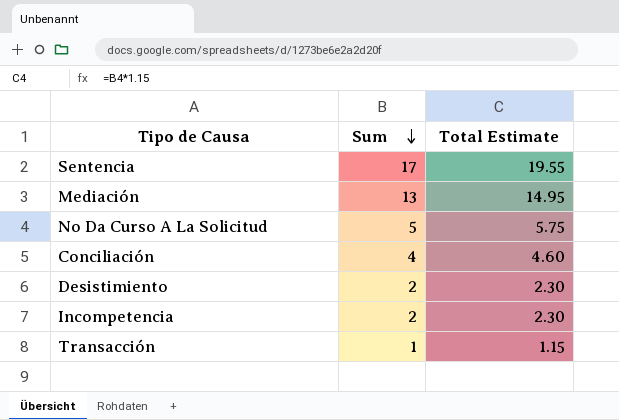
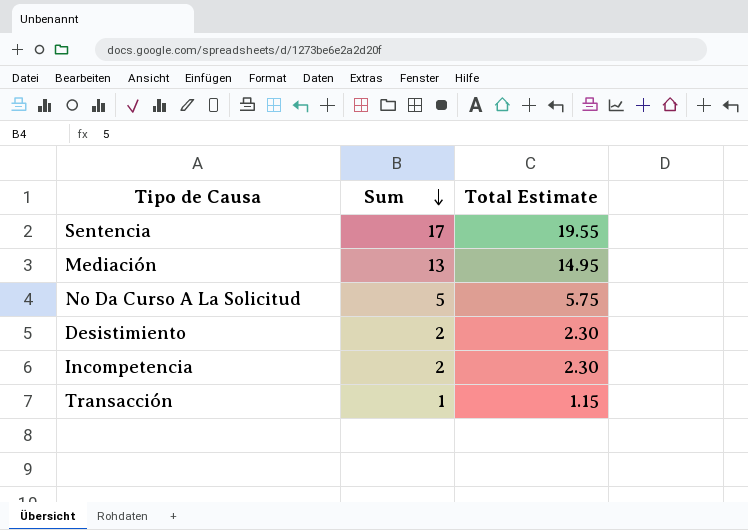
row Conciliación: 4 | 4.60 -> none

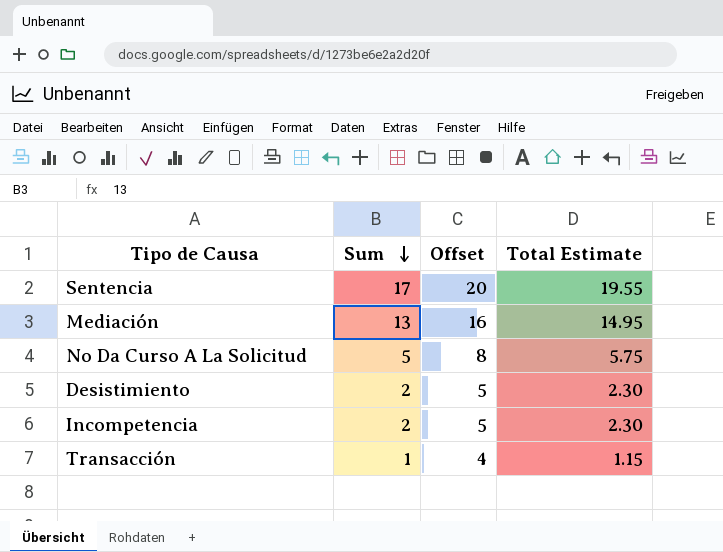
column Offset | formula: none -> [Sum] + 3

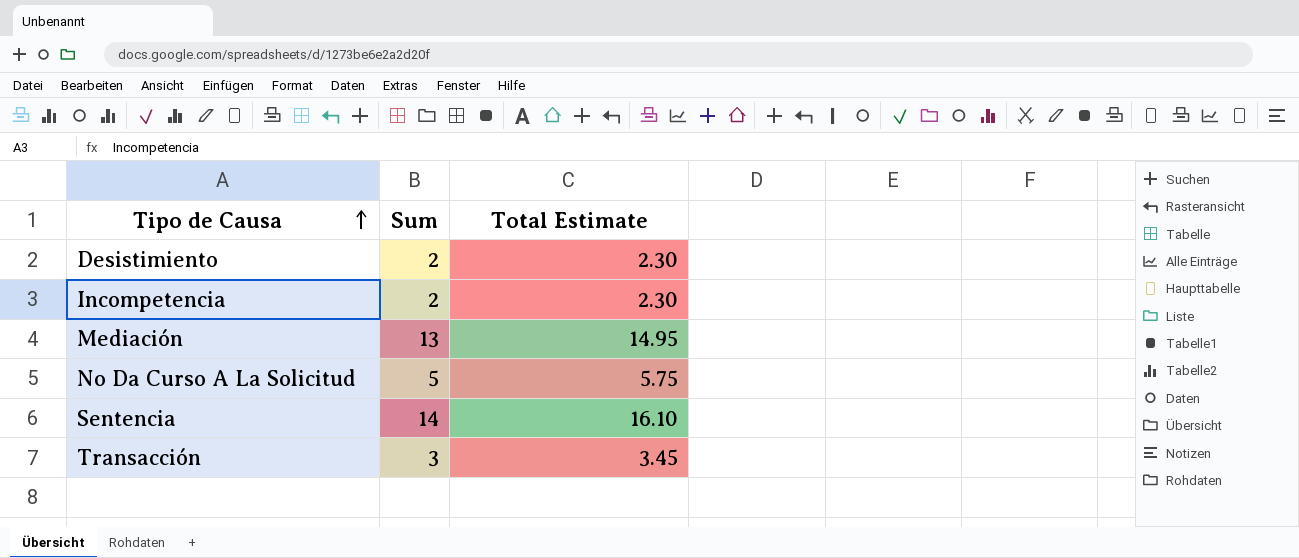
row order: Sum descending -> Tipo de Causa ascending
column Offset | formula: [Sum] + 3 -> none
Sentencia | Sum: 17 -> 14
Sentencia | Total Estimate: 19.55 -> 16.10
Transacción | Sum: 1 -> 3
Transacción | Total Estimate: 1.15 -> 3.45

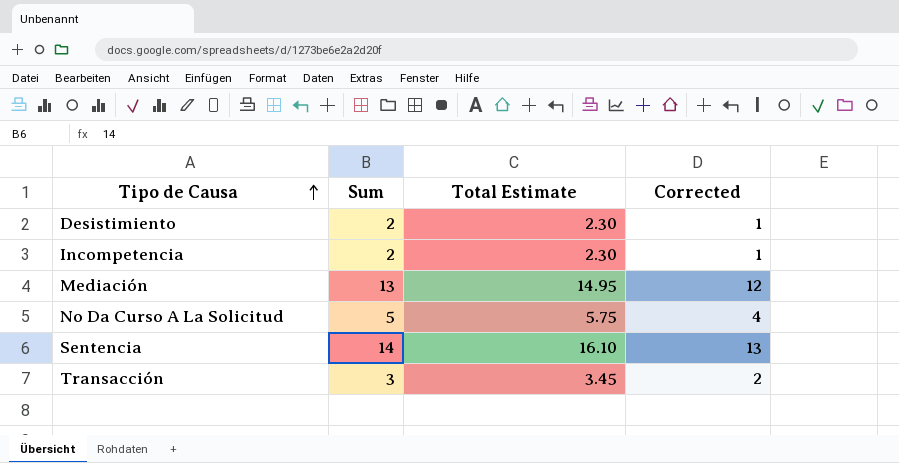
column Corrected | formula: none -> [Sum] - 1

